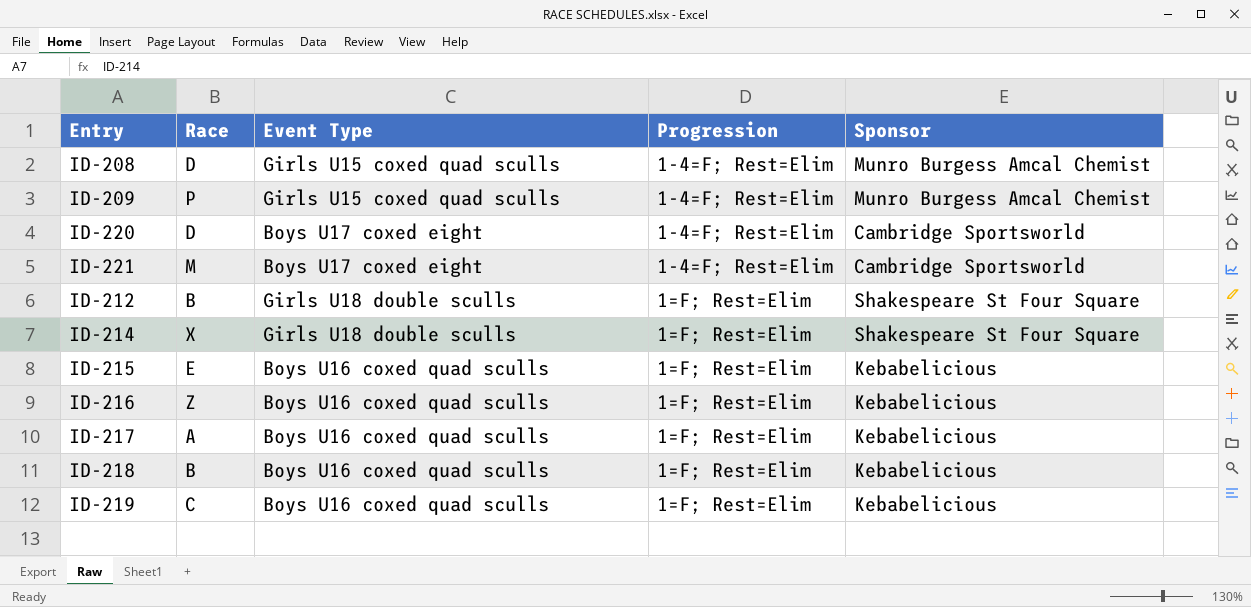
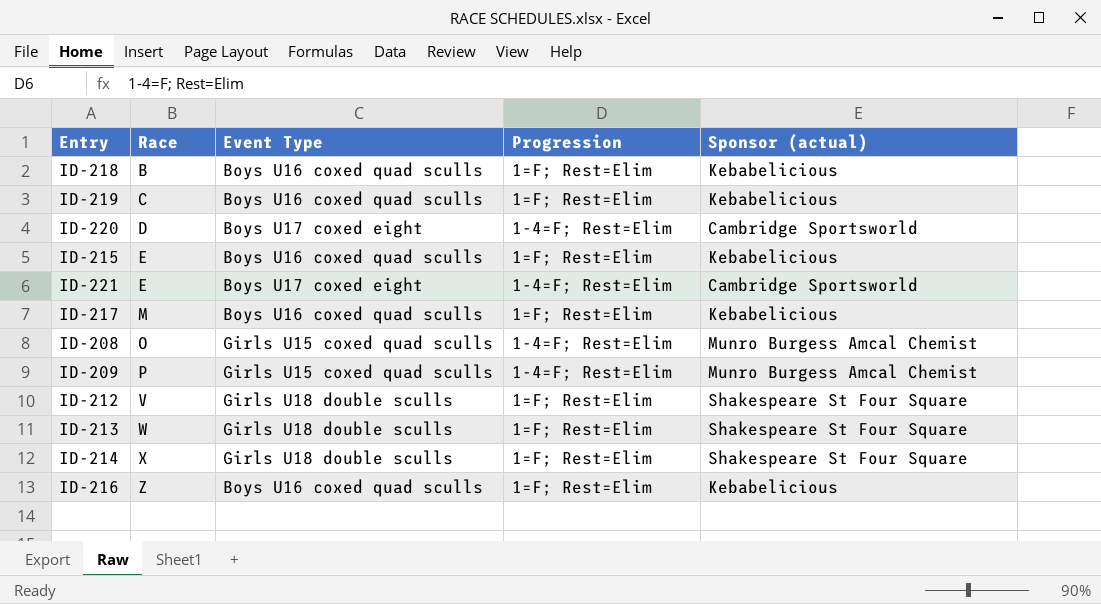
row order: Progression ascending -> Race ascending
column name: Sponsor -> Sponsor (actual)
ID-221 | Race: M -> E
ID-217 | Race: A -> M
ID-208 | Race: D -> O
ID-212 | Race: B -> V
row ID-213: none -> W | Girls U18 double sculls | 1=F; Rest=Elim | Shakespeare St Four Square

